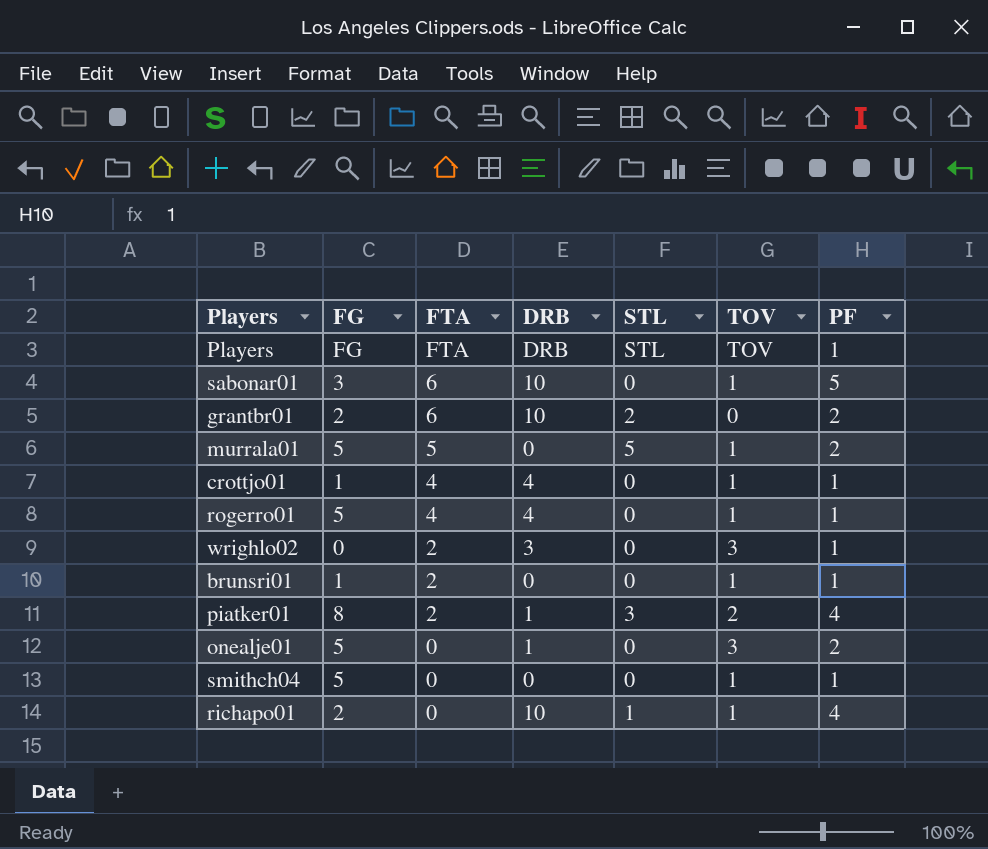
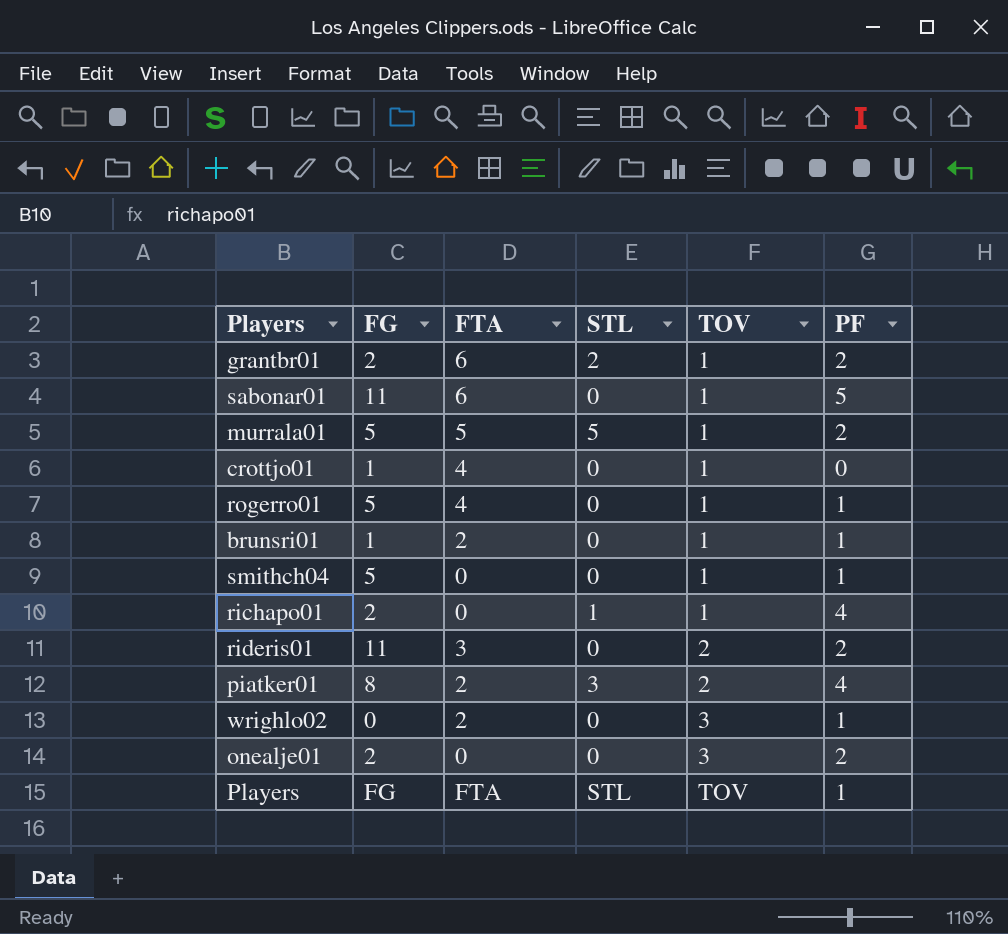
row order: FTA descending -> TOV ascending
column DRB | position: 4 -> none
grantbr01 | TOV: 0 -> 1
sabonar01 | FG: 3 -> 11
crottjo01 | PF: 1 -> 0
row rideris01: none -> 11 | 3 | 0 | 2 | 2
onealje01 | FG: 5 -> 2

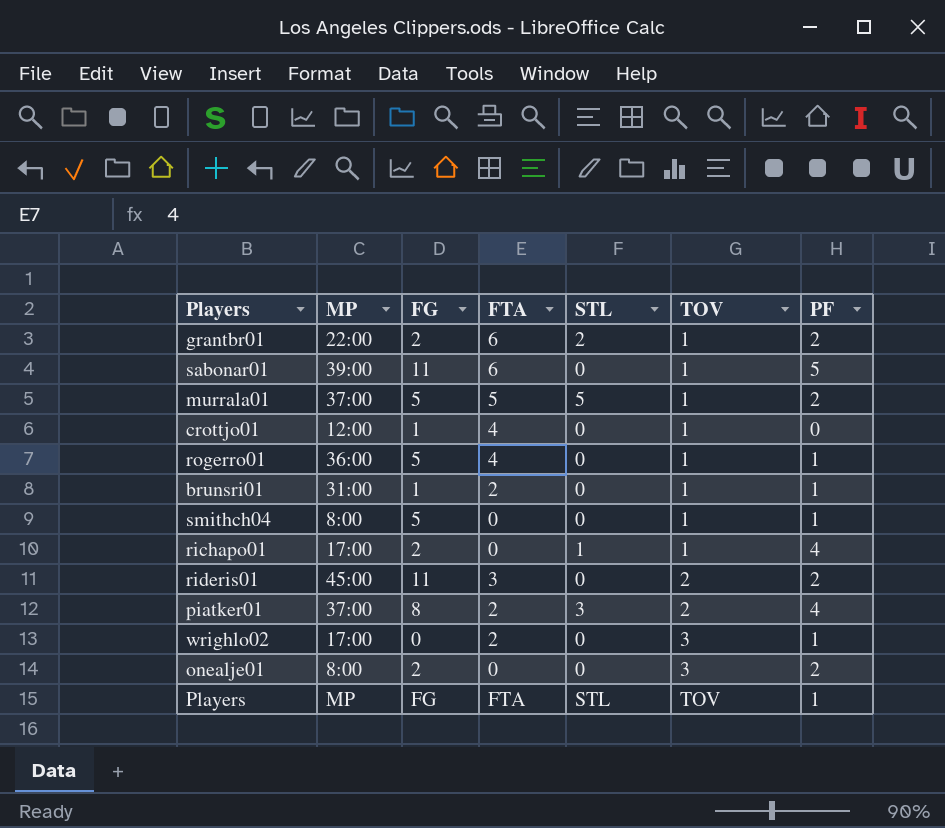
column MP | position: none -> 2

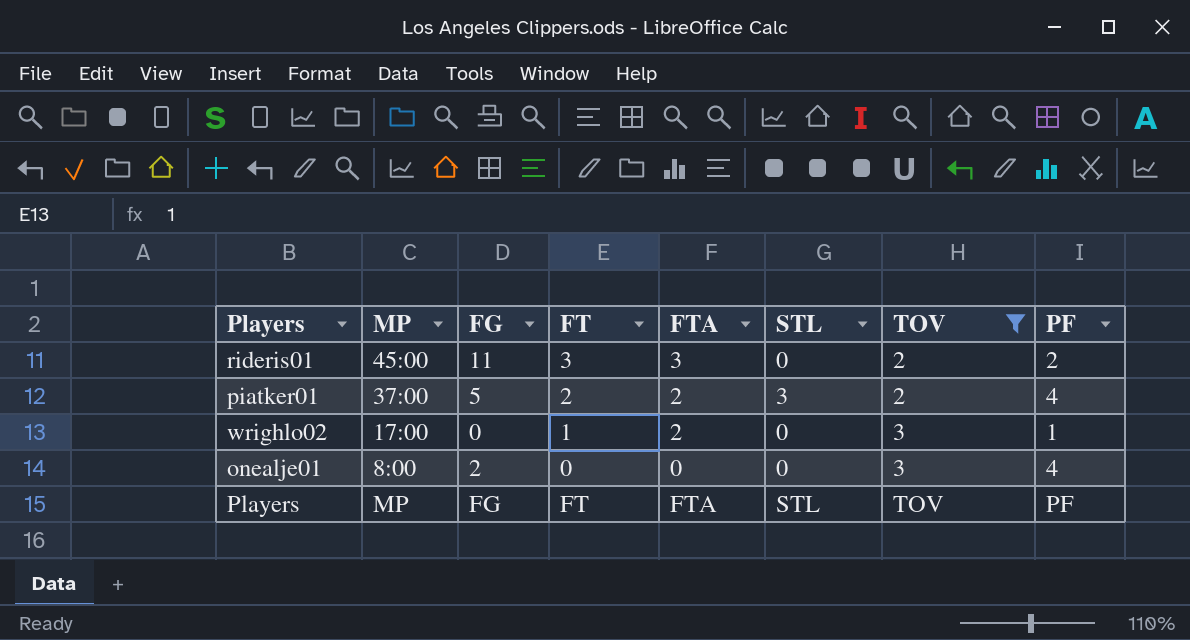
filter: none -> TOV != 1
column FT | position: none -> 4
piatker01 | FG: 8 -> 5
onealje01 | PF: 2 -> 4
Players | PF: 1 -> PF

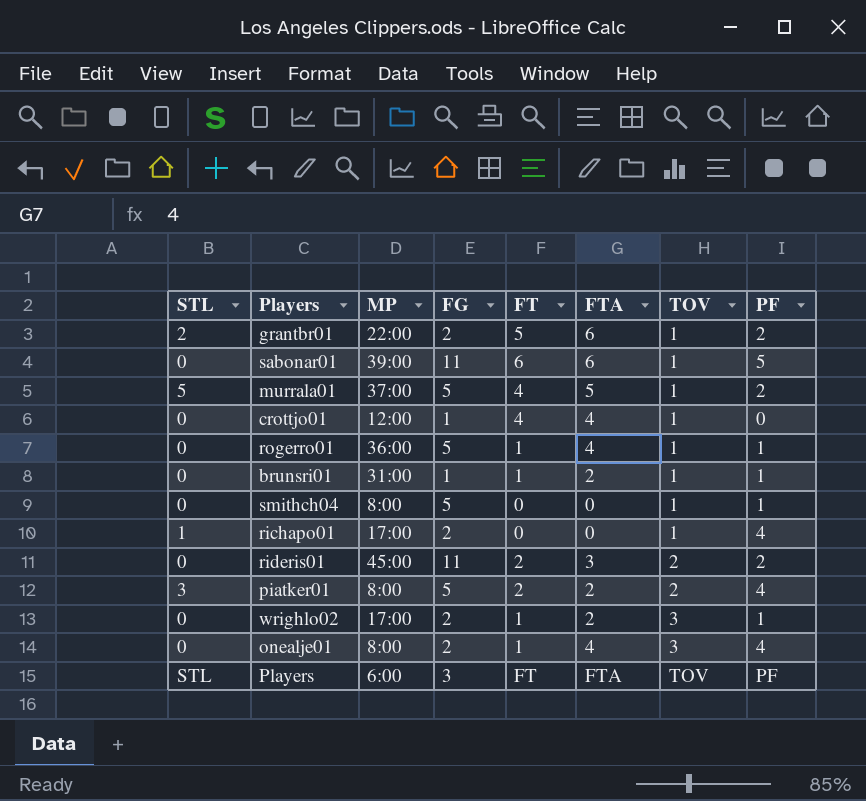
filter: TOV != 1 -> none
column STL | position: 6 -> 1
rideris01 | FT: 3 -> 2
piatker01 | MP: 37:00 -> 8:00
wrighlo02 | FG: 0 -> 2
onealje01 | FT: 0 -> 1
onealje01 | FTA: 0 -> 4
Players | MP: MP -> 6:00
Players | FG: FG -> 3

